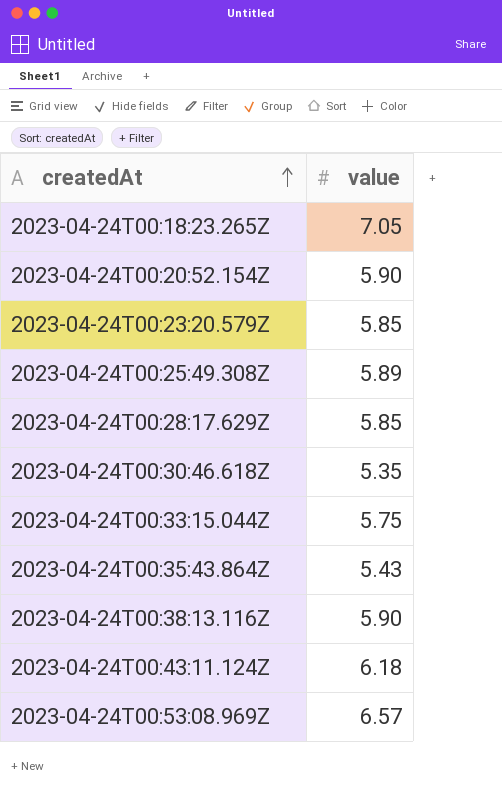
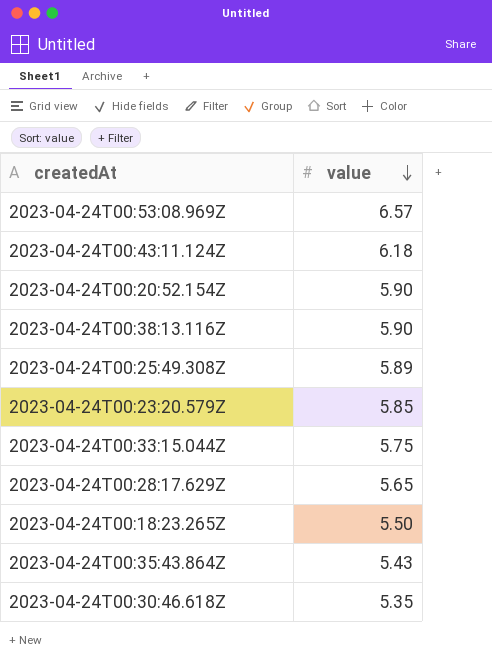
row order: createdAt ascending -> value descending
2023-04-24T00:28:17.629Z | value: 5.85 -> 5.65
2023-04-24T00:18:23.265Z | value: 7.05 -> 5.50

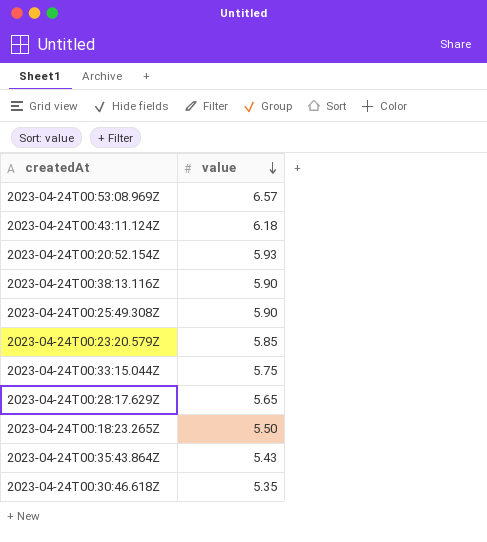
2023-04-24T00:20:52.154Z | value: 5.90 -> 5.93
2023-04-24T00:25:49.308Z | value: 5.89 -> 5.90

